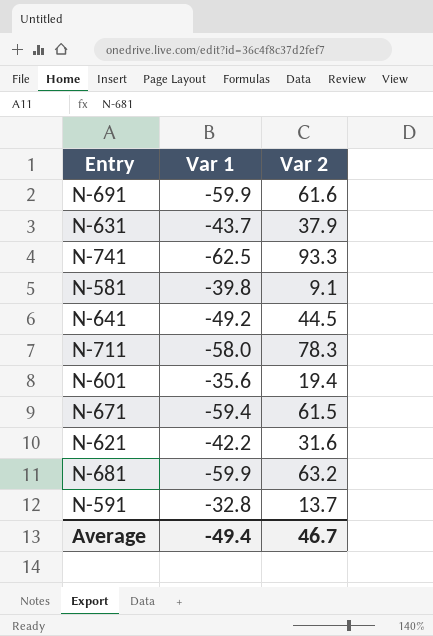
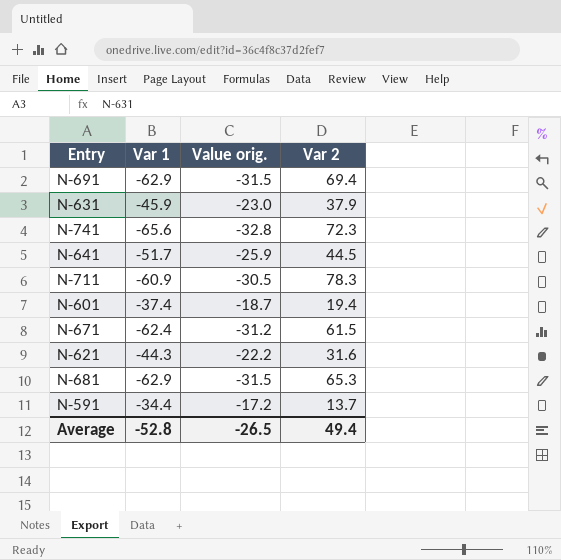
column Value orig. | formula: none -> [Var 1] * 0.5
row N-581: -39.8 | 9.1 -> none
N-691 | Var 1: -59.9 -> -62.9
N-691 | Var 2: 61.6 -> 69.4
N-631 | Var 1: -43.7 -> -45.9
N-741 | Var 1: -62.5 -> -65.6
N-741 | Var 2: 93.3 -> 72.3
N-641 | Var 1: -49.2 -> -51.7
N-711 | Var 1: -58.0 -> -60.9
N-601 | Var 1: -35.6 -> -37.4
N-671 | Var 1: -59.4 -> -62.4
N-621 | Var 1: -42.2 -> -44.3
N-681 | Var 1: -59.9 -> -62.9
N-681 | Var 2: 63.2 -> 65.3
N-591 | Var 1: -32.8 -> -34.4
Average | Var 1: -49.4 -> -52.8
Average | Var 2: 46.7 -> 49.4

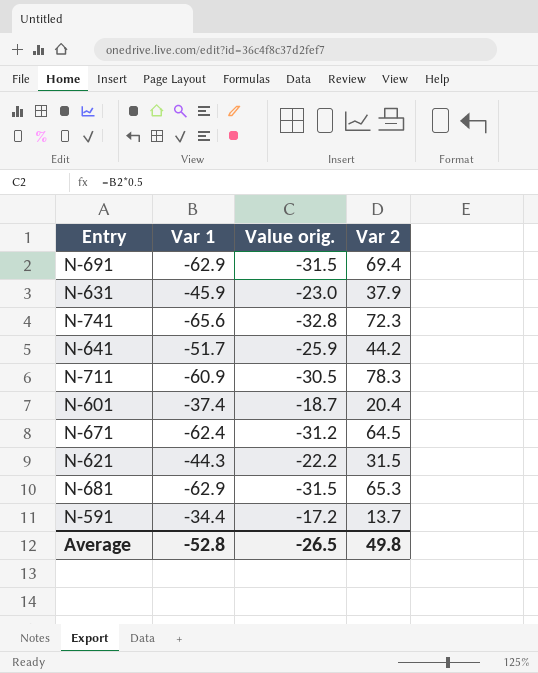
N-641 | Var 2: 44.5 -> 44.2
N-601 | Var 2: 19.4 -> 20.4
N-671 | Var 2: 61.5 -> 64.5
N-621 | Var 2: 31.6 -> 31.5
Average | Var 2: 49.4 -> 49.8

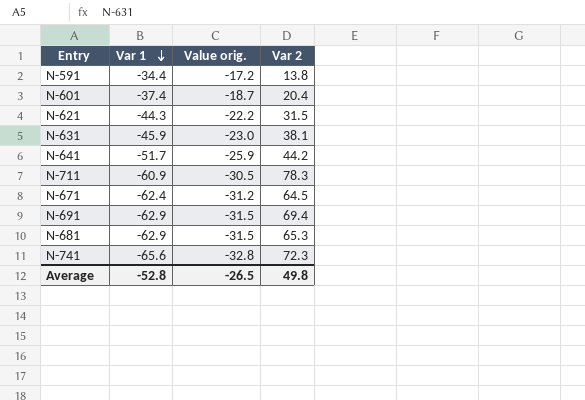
row order: none -> Var 1 descending
N-591 | Var 2: 13.7 -> 13.8
N-631 | Var 2: 37.9 -> 38.1

